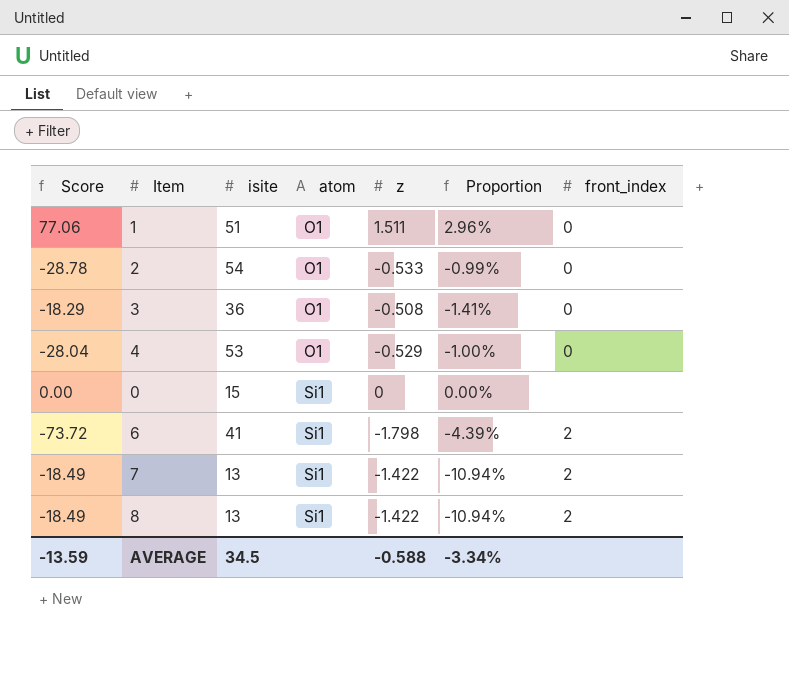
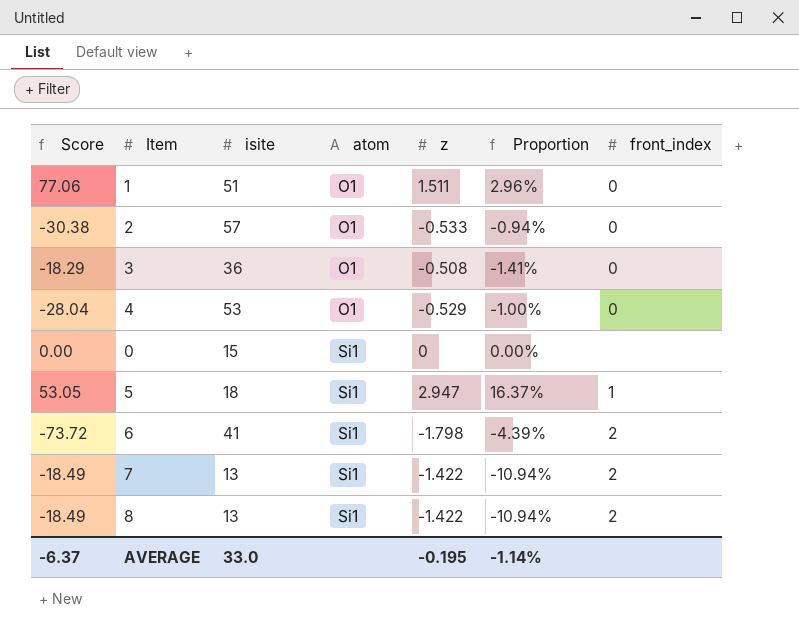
2 | Score: -28.78 -> -30.38
2 | isite: 54 -> 57
2 | Proportion: -0.99% -> -0.94%
row 5: none -> 53.05 | 18 | Si1 | 2.947 | 16.37% | 1
AVERAGE | Score: -13.59 -> -6.37
AVERAGE | isite: 34.5 -> 33.0
AVERAGE | z: -0.588 -> -0.195
AVERAGE | Proportion: -3.34% -> -1.14%

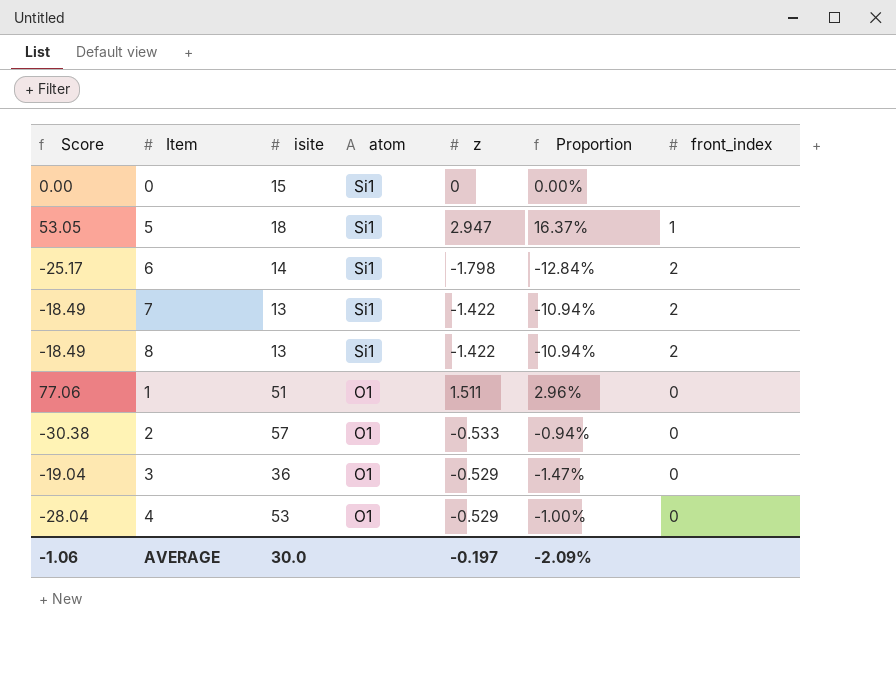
row order: atom ascending -> atom descending
6 | Score: -73.72 -> -25.17
6 | isite: 41 -> 14
6 | Proportion: -4.39% -> -12.84%
3 | Score: -18.29 -> -19.04
3 | z: -0.508 -> -0.529
3 | Proportion: -1.41% -> -1.47%
AVERAGE | Score: -6.37 -> -1.06
AVERAGE | isite: 33.0 -> 30.0
AVERAGE | z: -0.195 -> -0.197
AVERAGE | Proportion: -1.14% -> -2.09%

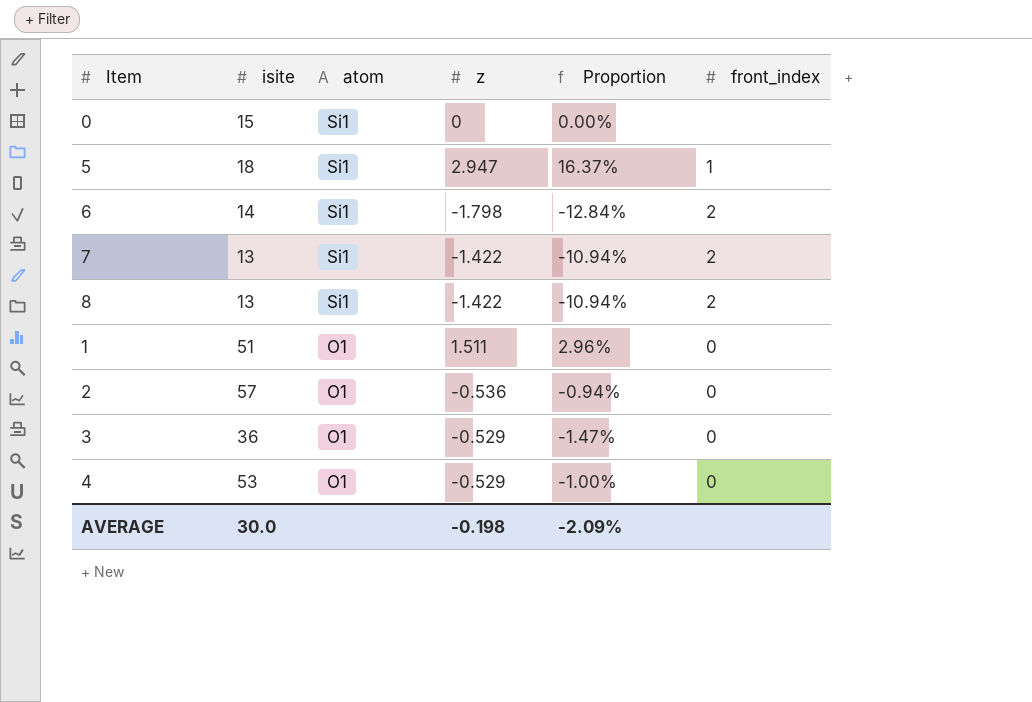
column Score | formula: [isite] * [z] -> none
2 | z: -0.533 -> -0.536
AVERAGE | z: -0.197 -> -0.198

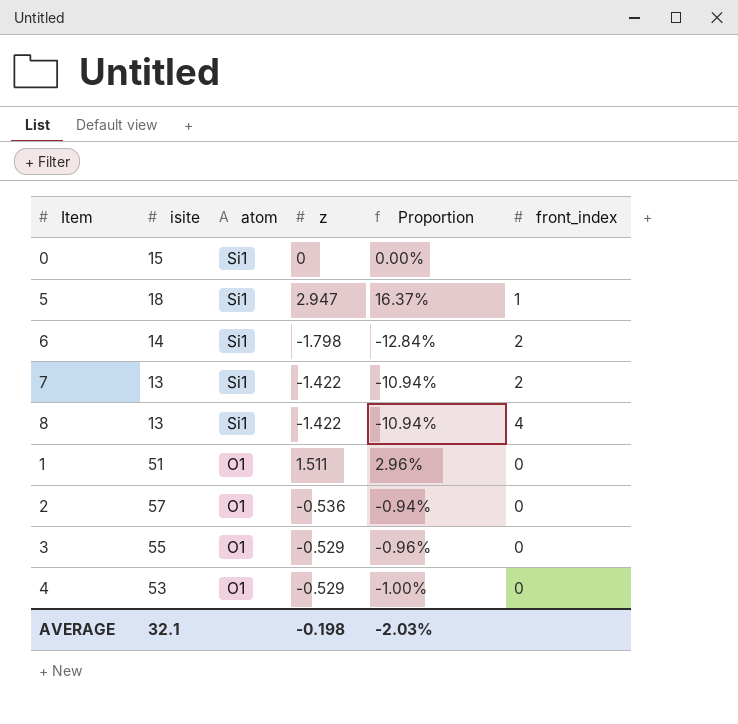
8 | front_index: 2 -> 4
3 | isite: 36 -> 55
3 | Proportion: -1.47% -> -0.96%
AVERAGE | isite: 30.0 -> 32.1
AVERAGE | Proportion: -2.09% -> -2.03%

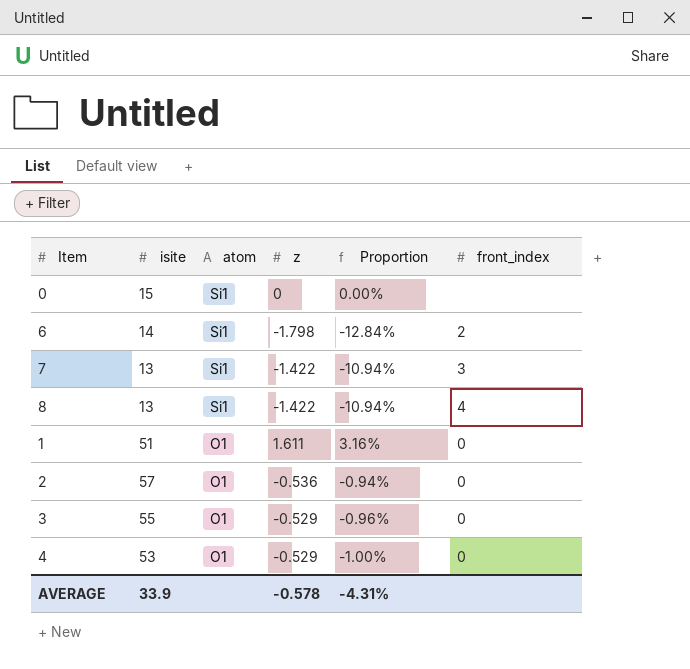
row 5: 18 | Si1 | 2.947 | 16.37% | 1 -> none
7 | front_index: 2 -> 3
1 | z: 1.511 -> 1.611
1 | Proportion: 2.96% -> 3.16%
AVERAGE | isite: 32.1 -> 33.9
AVERAGE | z: -0.198 -> -0.578
AVERAGE | Proportion: -2.03% -> -4.31%

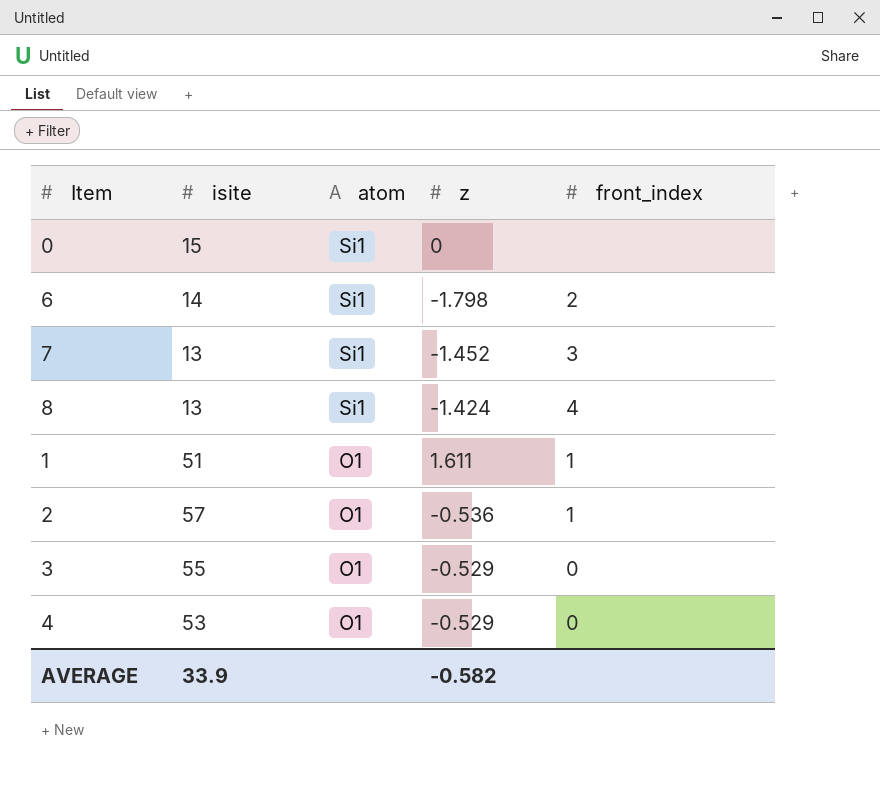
column Proportion | formula: [z] / [isite] -> none
7 | z: -1.422 -> -1.452
8 | z: -1.422 -> -1.424
1 | front_index: 0 -> 1
2 | front_index: 0 -> 1
AVERAGE | z: -0.578 -> -0.582

